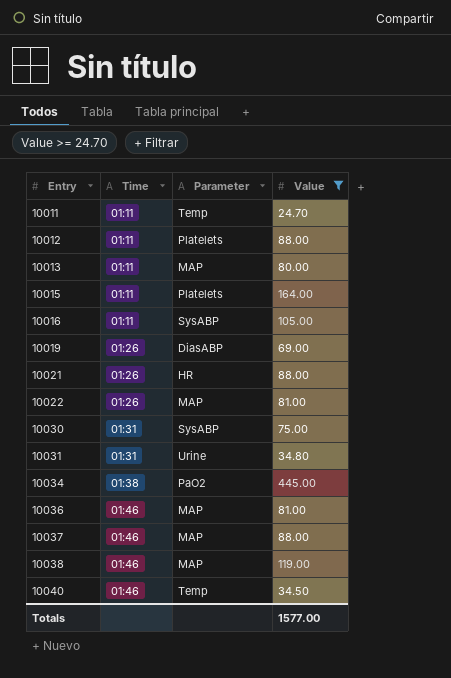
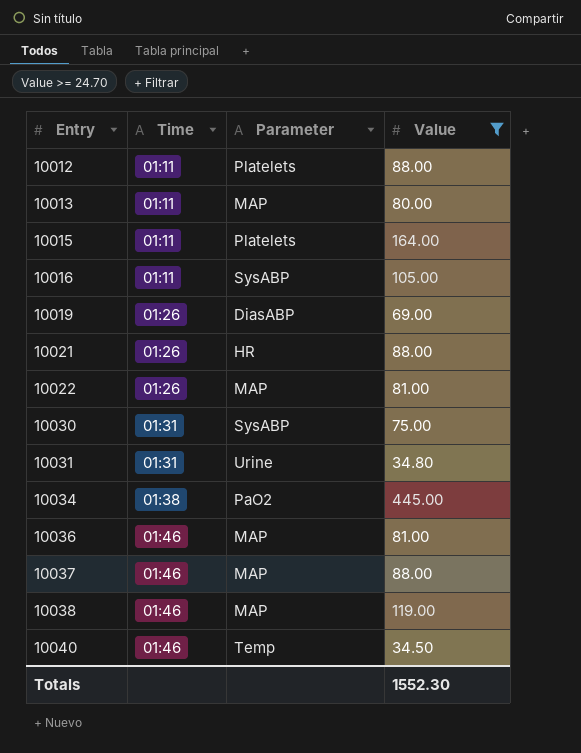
row 10011: 01:11 | Temp | 24.70 -> none
Totals | Value: 1577.00 -> 1552.30

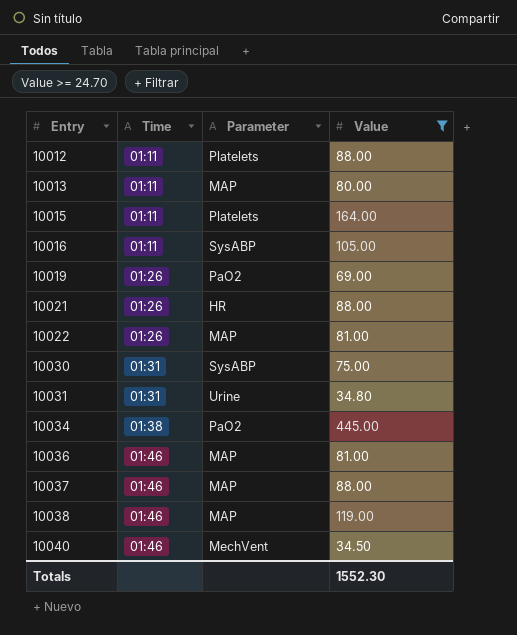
10019 | Parameter: DiasABP -> PaO2
10040 | Parameter: Temp -> MechVent

